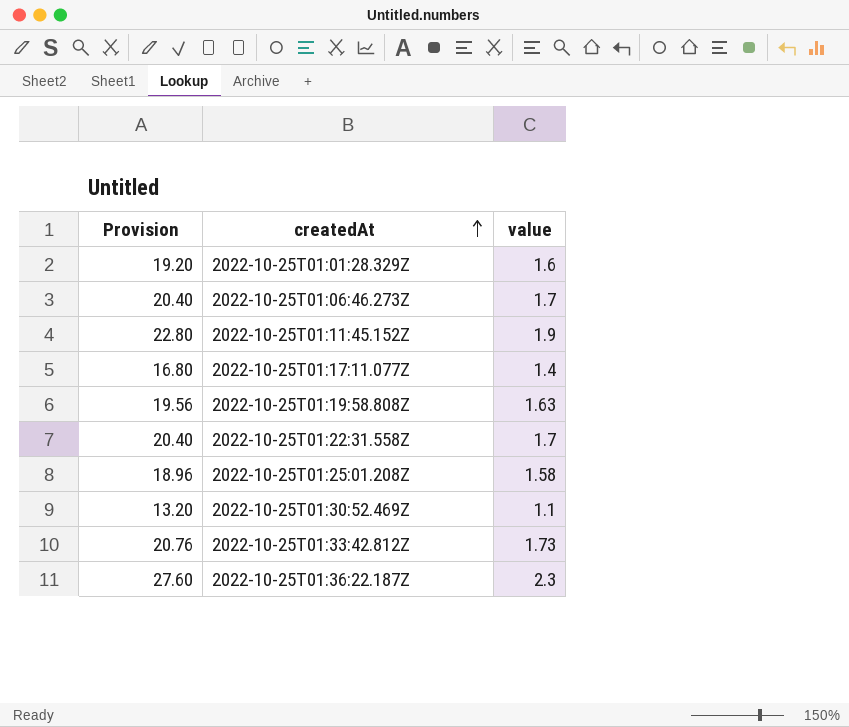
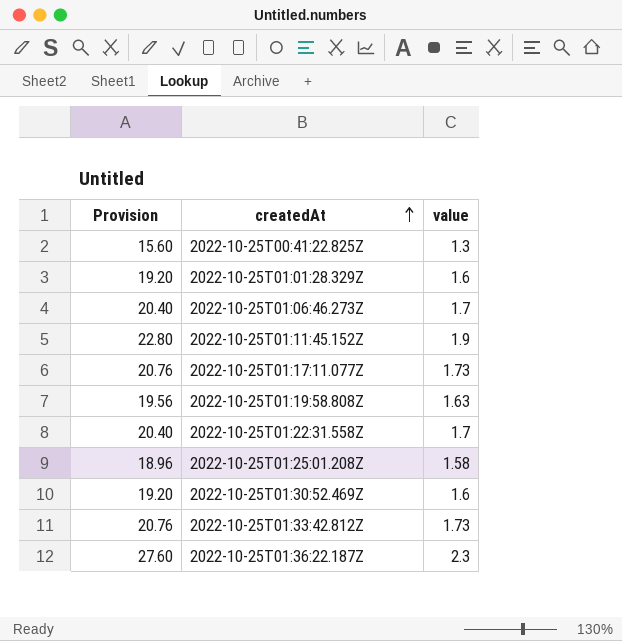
row 2022-10-25T00:41:22.825Z: none -> 15.60 | 1.3
2022-10-25T01:17:11.077Z | Provision: 16.80 -> 20.76
2022-10-25T01:17:11.077Z | value: 1.4 -> 1.73
2022-10-25T01:30:52.469Z | Provision: 13.20 -> 19.20
2022-10-25T01:30:52.469Z | value: 1.1 -> 1.6

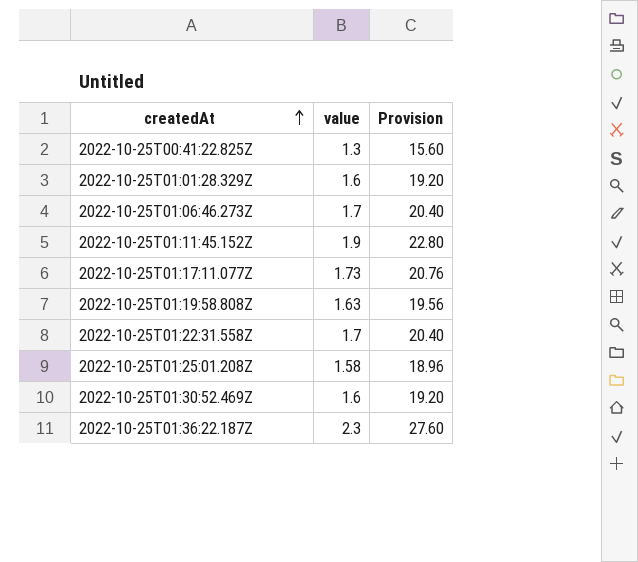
column Provision | position: 1 -> 3
row 2022-10-25T01:33:42.812Z: 20.76 | 1.73 -> none

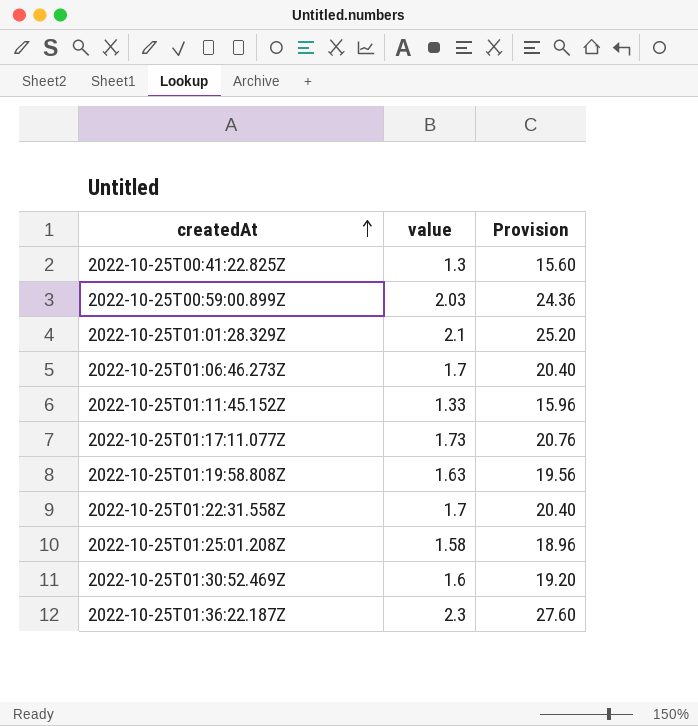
row 2022-10-25T00:59:00.899Z: none -> 2.03 | 24.36
2022-10-25T01:01:28.329Z | value: 1.6 -> 2.1
2022-10-25T01:01:28.329Z | Provision: 19.20 -> 25.20
2022-10-25T01:11:45.152Z | value: 1.9 -> 1.33
2022-10-25T01:11:45.152Z | Provision: 22.80 -> 15.96

